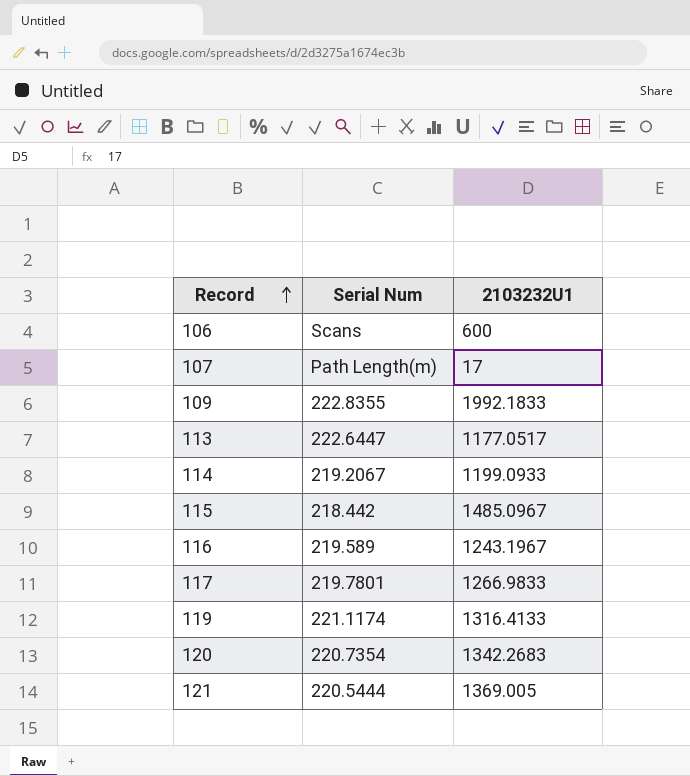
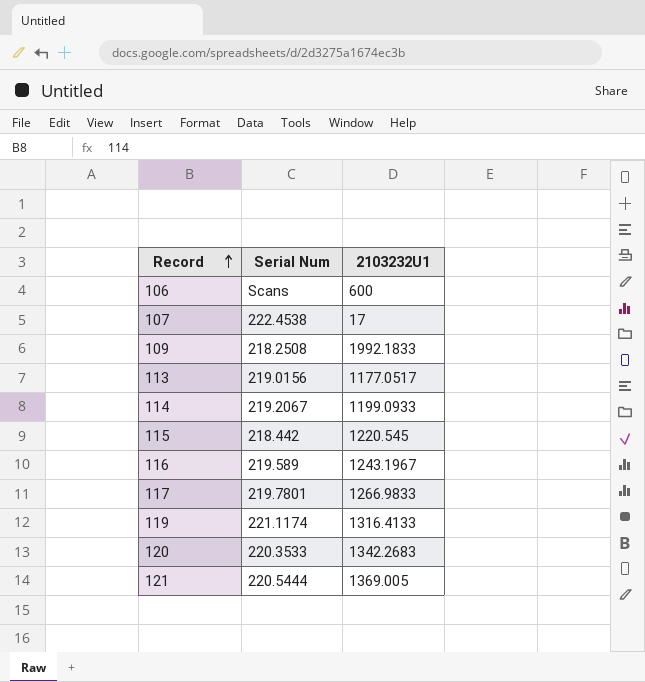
107 | Serial Num: Path Length(m) -> 222.4538
109 | Serial Num: 222.8355 -> 218.2508
113 | Serial Num: 222.6447 -> 219.0156
115 | 2103232U1: 1485.0967 -> 1220.545
120 | Serial Num: 220.7354 -> 220.3533

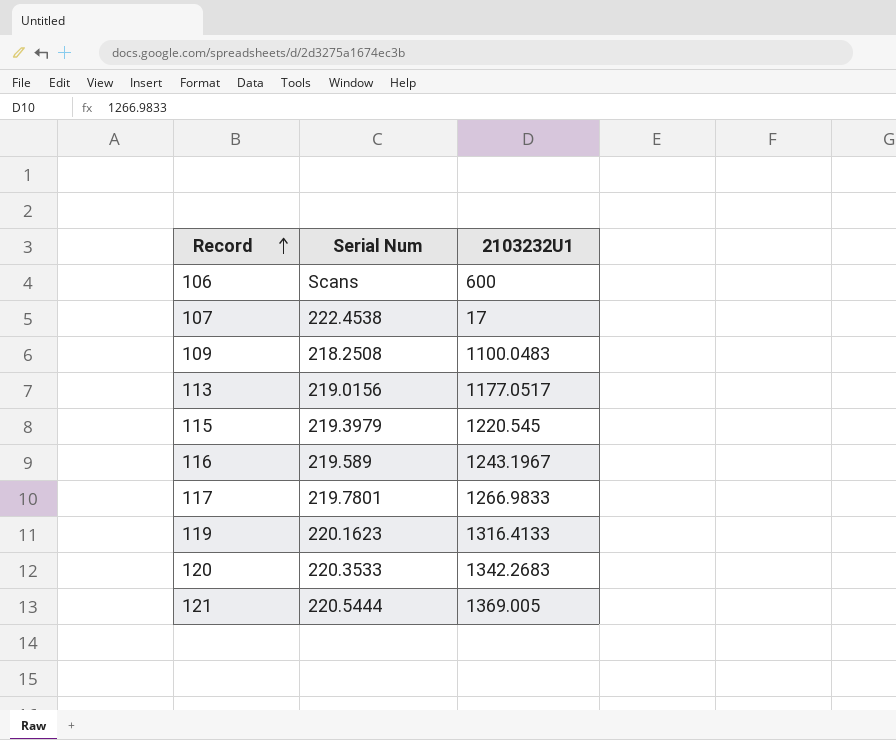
row 114: 219.2067 | 1199.0933 -> none
109 | 2103232U1: 1992.1833 -> 1100.0483
115 | Serial Num: 218.442 -> 219.3979
119 | Serial Num: 221.1174 -> 220.1623

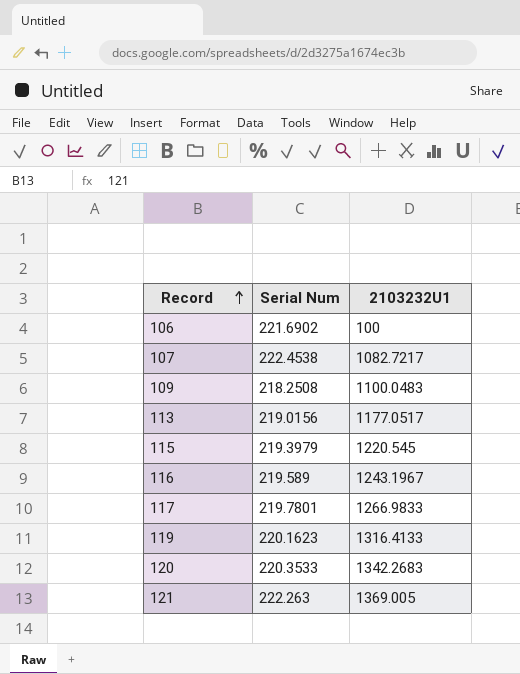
106 | Serial Num: Scans -> 221.6902
106 | 2103232U1: 600 -> 100
107 | 2103232U1: 17 -> 1082.7217
121 | Serial Num: 220.5444 -> 222.263

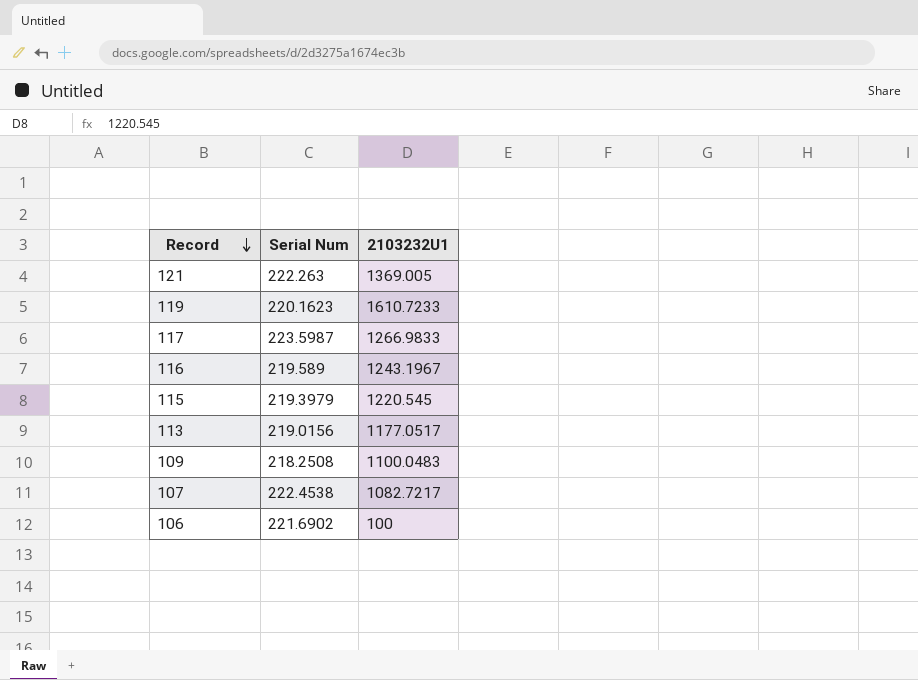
row order: Record ascending -> Record descending
row 120: 220.3533 | 1342.2683 -> none
119 | 2103232U1: 1316.4133 -> 1610.7233
117 | Serial Num: 219.7801 -> 223.5987

